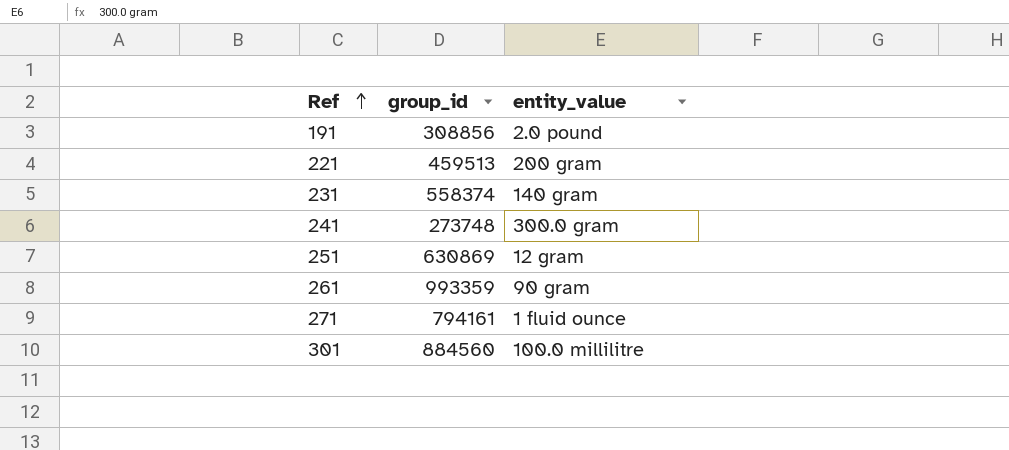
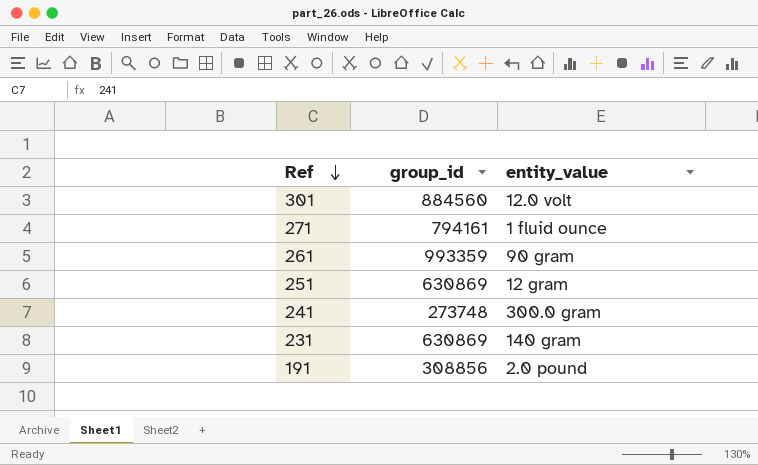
row order: Ref ascending -> Ref descending
row 221: 459513 | 200 gram -> none
301 | entity_value: 100.0 millilitre -> 12.0 volt
231 | group_id: 558374 -> 630869

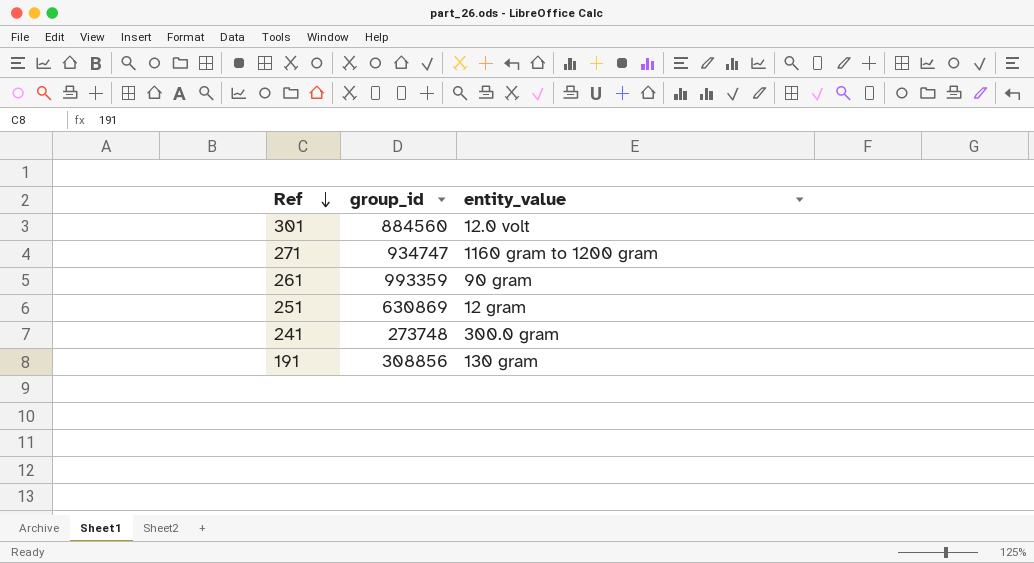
row 231: 630869 | 140 gram -> none
271 | group_id: 794161 -> 934747
271 | entity_value: 1 fluid ounce -> 1160 gram to 1200 gram
191 | entity_value: 2.0 pound -> 130 gram

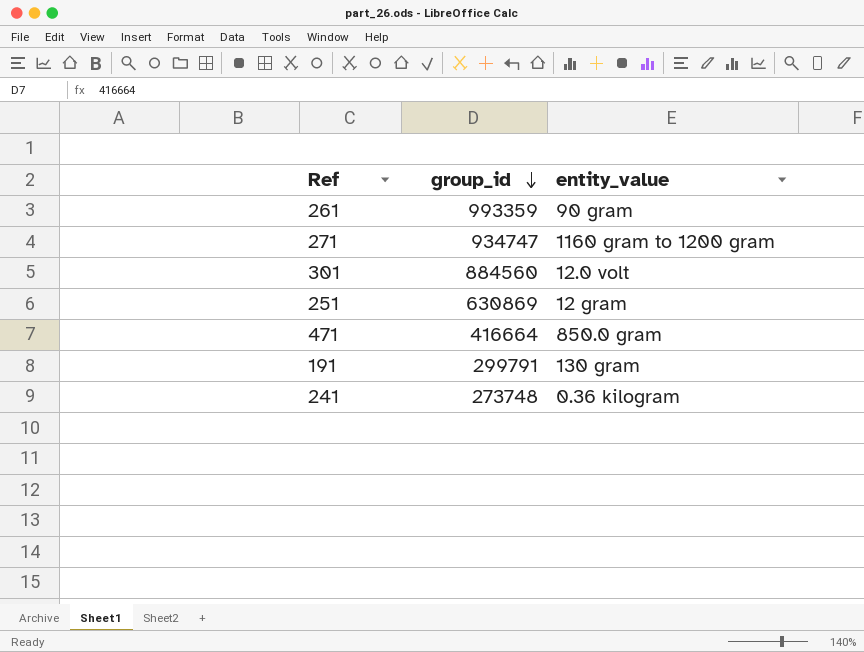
row order: Ref descending -> group_id descending
row 471: none -> 416664 | 850.0 gram
191 | group_id: 308856 -> 299791
241 | entity_value: 300.0 gram -> 0.36 kilogram

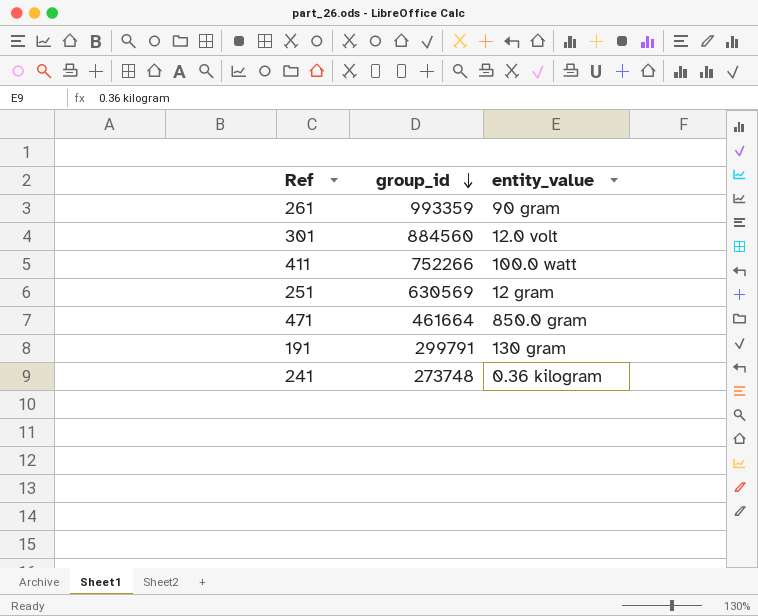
row 271: 934747 | 1160 gram to 1200 gram -> none
row 411: none -> 752266 | 100.0 watt
251 | group_id: 630869 -> 630569
471 | group_id: 416664 -> 461664

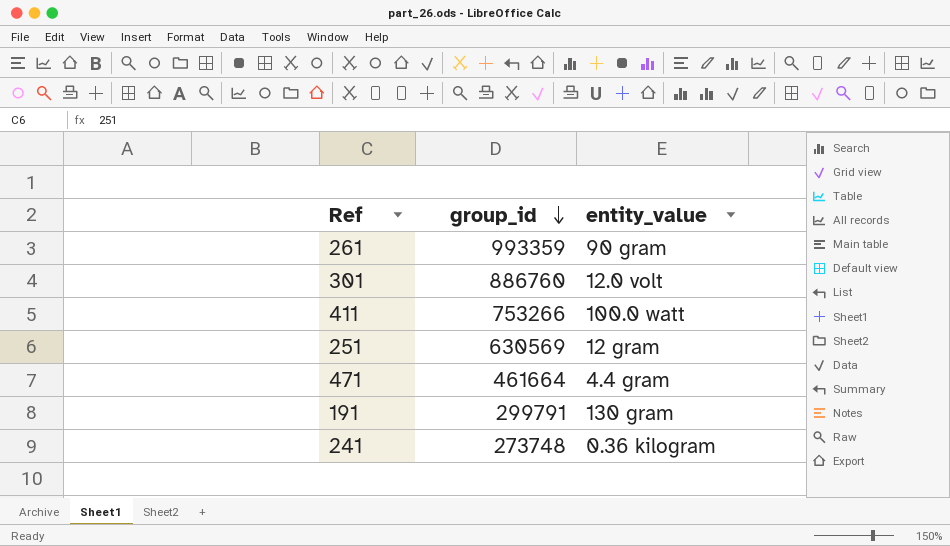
301 | group_id: 884560 -> 886760
411 | group_id: 752266 -> 753266
471 | entity_value: 850.0 gram -> 4.4 gram

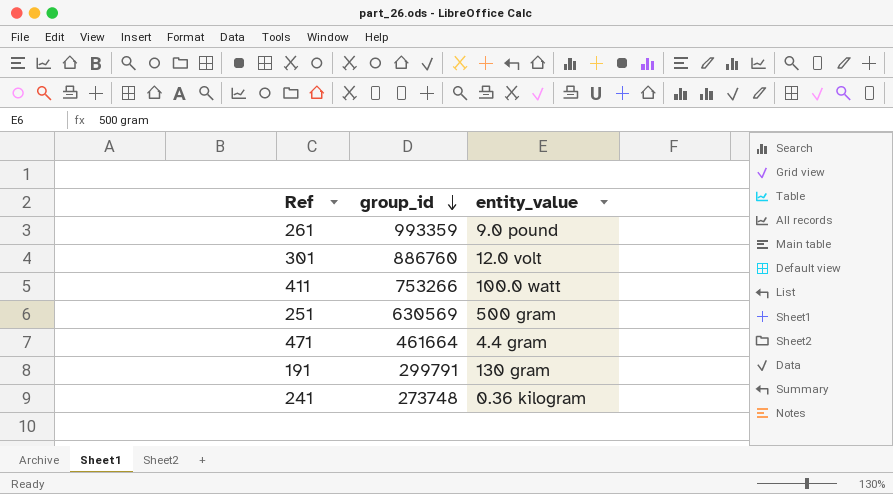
261 | entity_value: 90 gram -> 9.0 pound
251 | entity_value: 12 gram -> 500 gram

